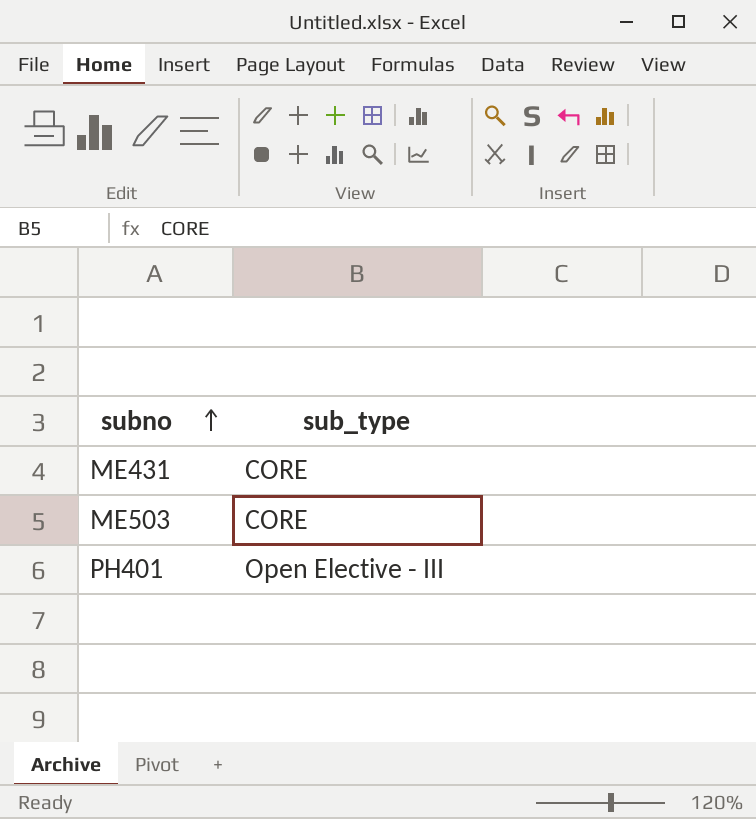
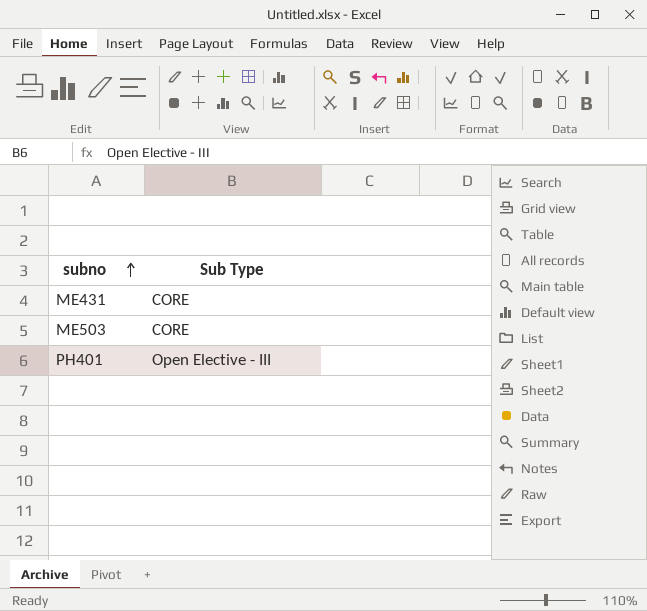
column name: sub_type -> Sub Type

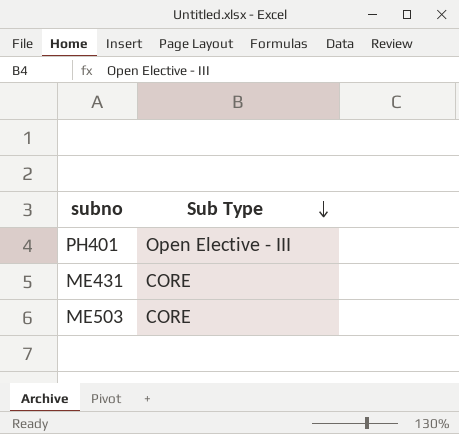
row order: subno ascending -> Sub Type descending

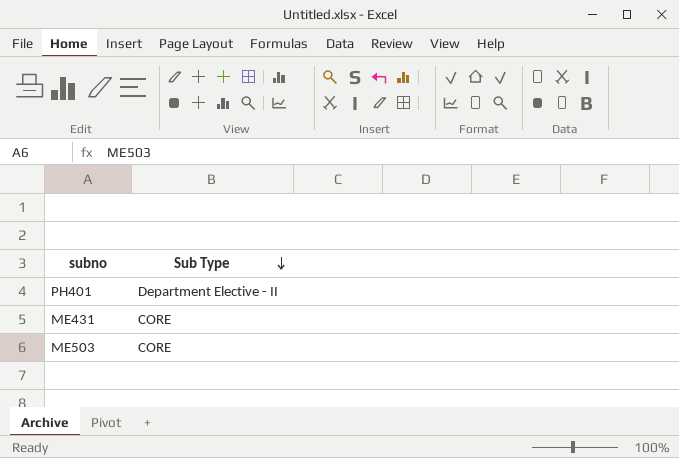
PH401 | Sub Type: Open Elective - III -> Department Elective - II

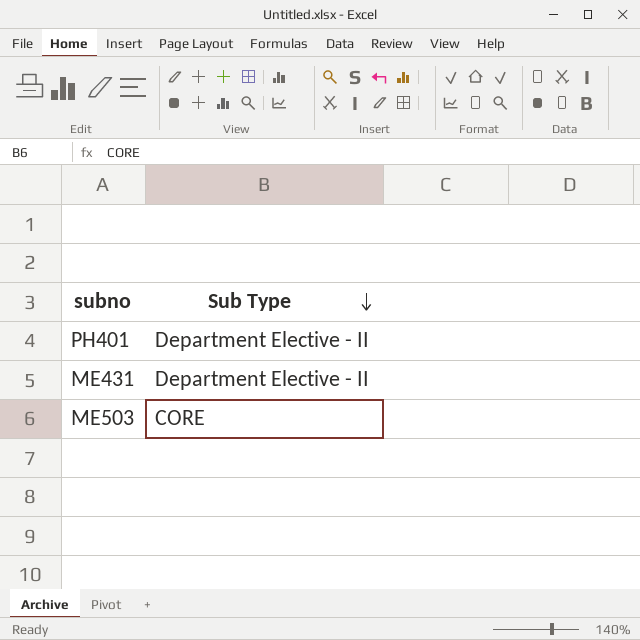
ME431 | Sub Type: CORE -> Department Elective - II

